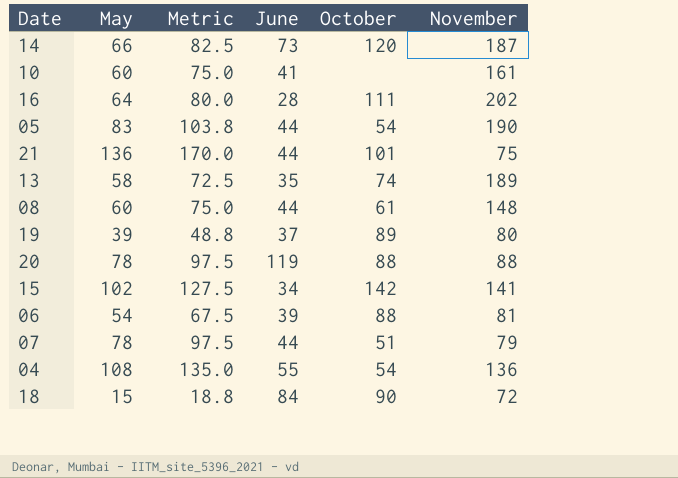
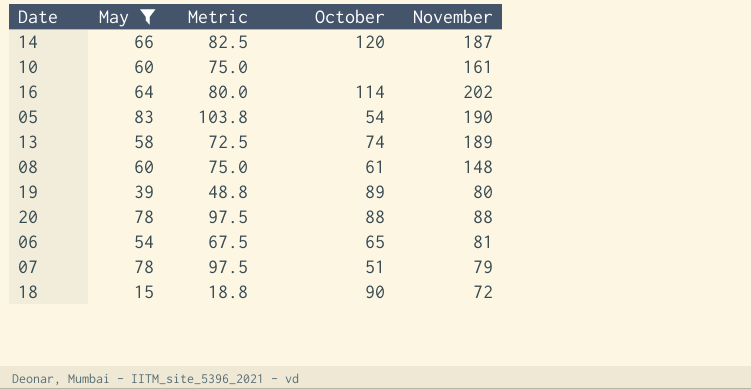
filter: none -> May <= 83
column June | position: 4 -> none
16 | October: 111 -> 114
06 | October: 88 -> 65

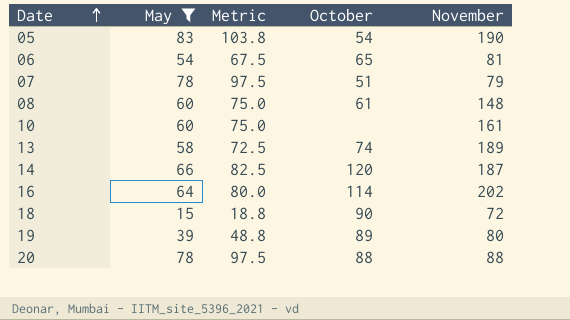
row order: none -> Date ascending

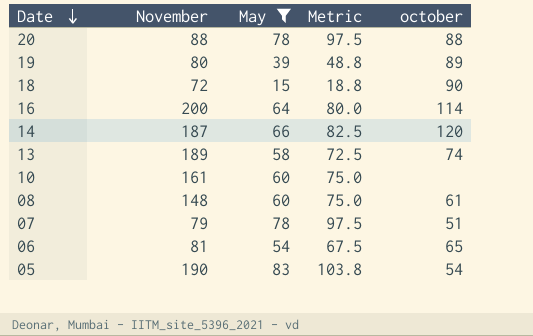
row order: Date ascending -> Date descending
column November | position: 5 -> 2
column name: October -> october
16 | November: 202 -> 200

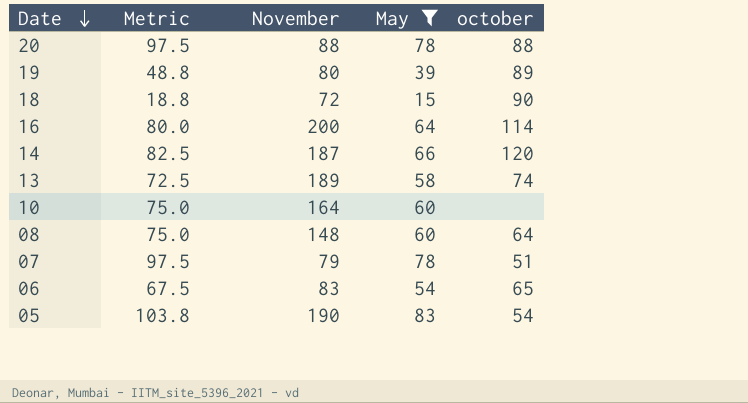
column Metric | position: 4 -> 2
10 | November: 161 -> 164
08 | october: 61 -> 64
06 | November: 81 -> 83

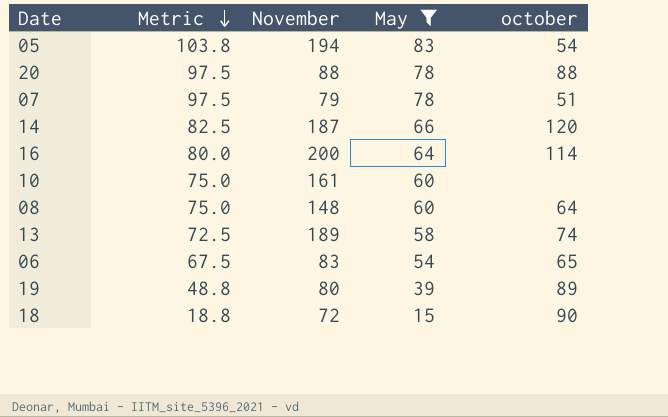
row order: Date descending -> Metric descending
05 | November: 190 -> 194
10 | November: 164 -> 161

